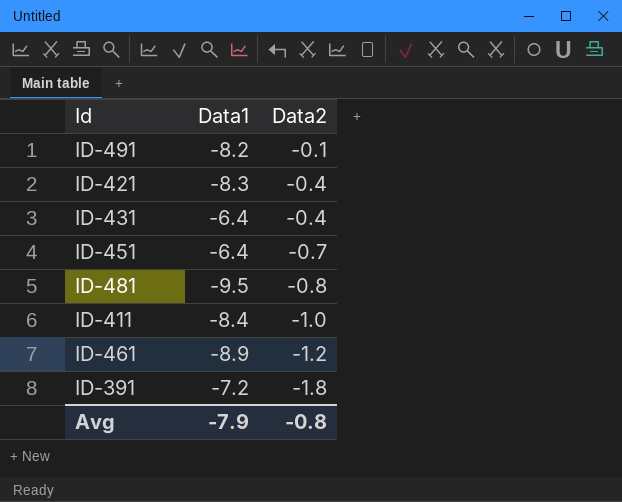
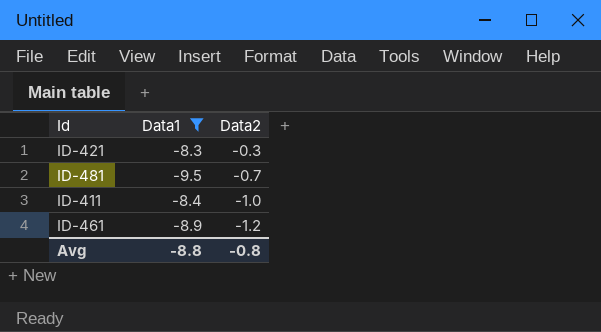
filter: none -> Data1 <= -8.3
ID-421 | Data2: -0.4 -> -0.3
ID-481 | Data2: -0.8 -> -0.7
Avg | Data1: -7.9 -> -8.8

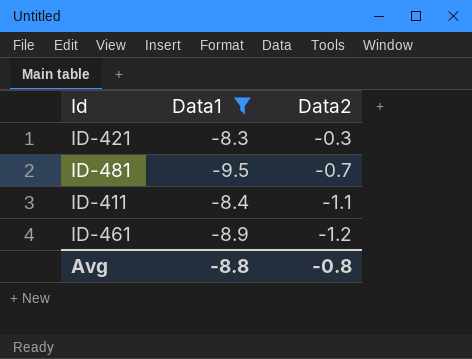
ID-411 | Data2: -1.0 -> -1.1

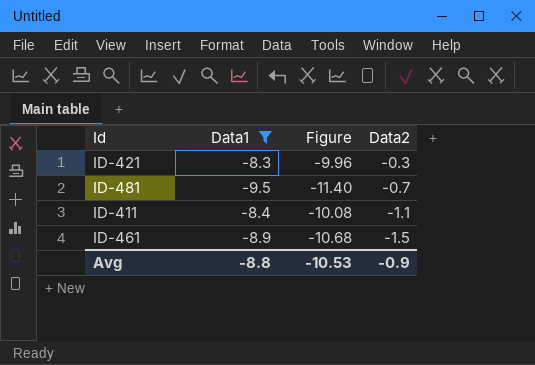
column Figure | formula: none -> [Data1] * 1.2
ID-461 | Data2: -1.2 -> -1.5
Avg | Data2: -0.8 -> -0.9

